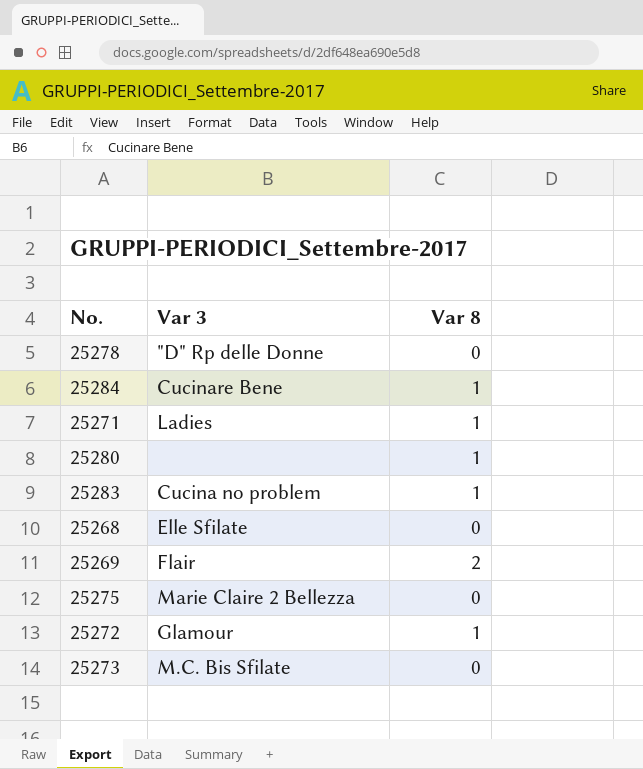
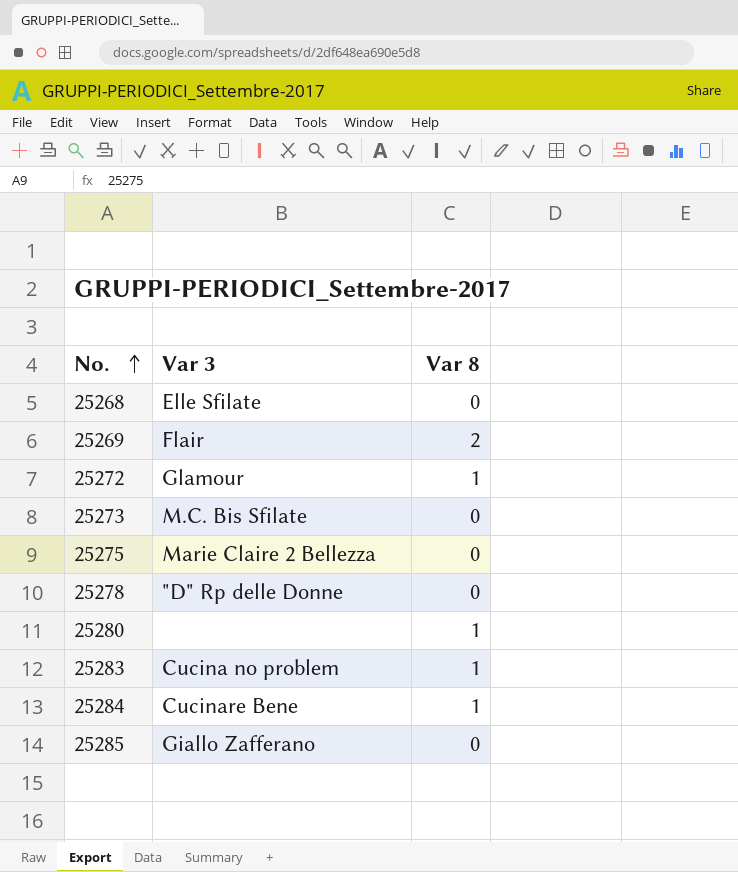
row order: none -> No. ascending
row 25271: Ladies | 1 -> none
row 25285: none -> Giallo Zafferano | 0

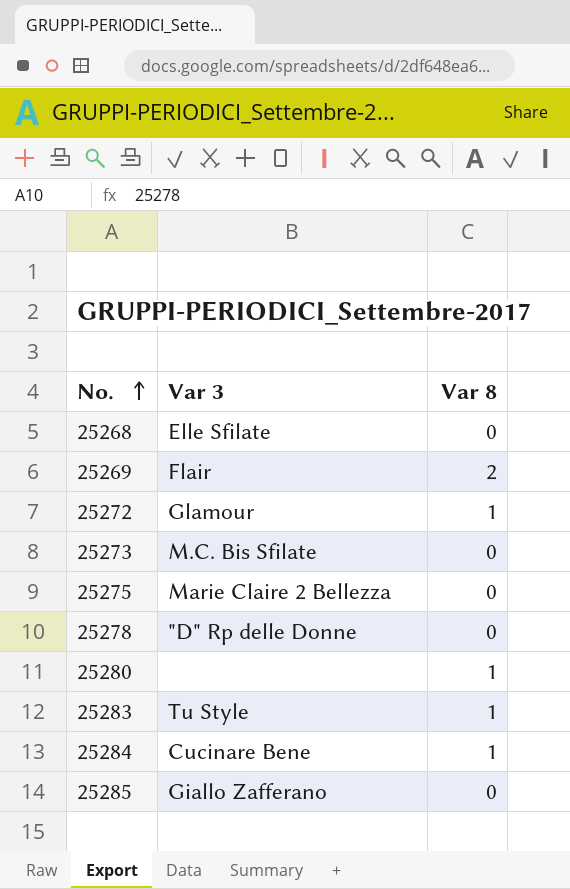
25283 | Var 3: Cucina no problem -> Tu Style

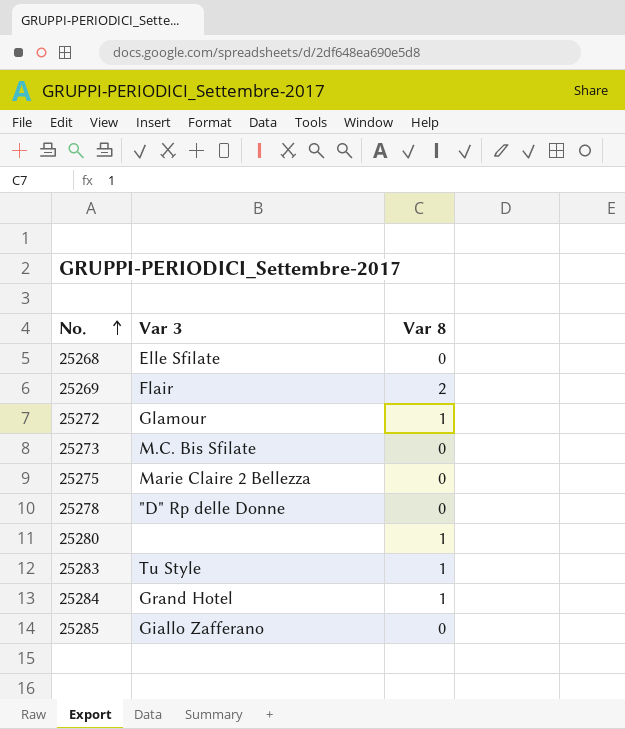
25284 | Var 3: Cucinare Bene -> Grand Hotel

